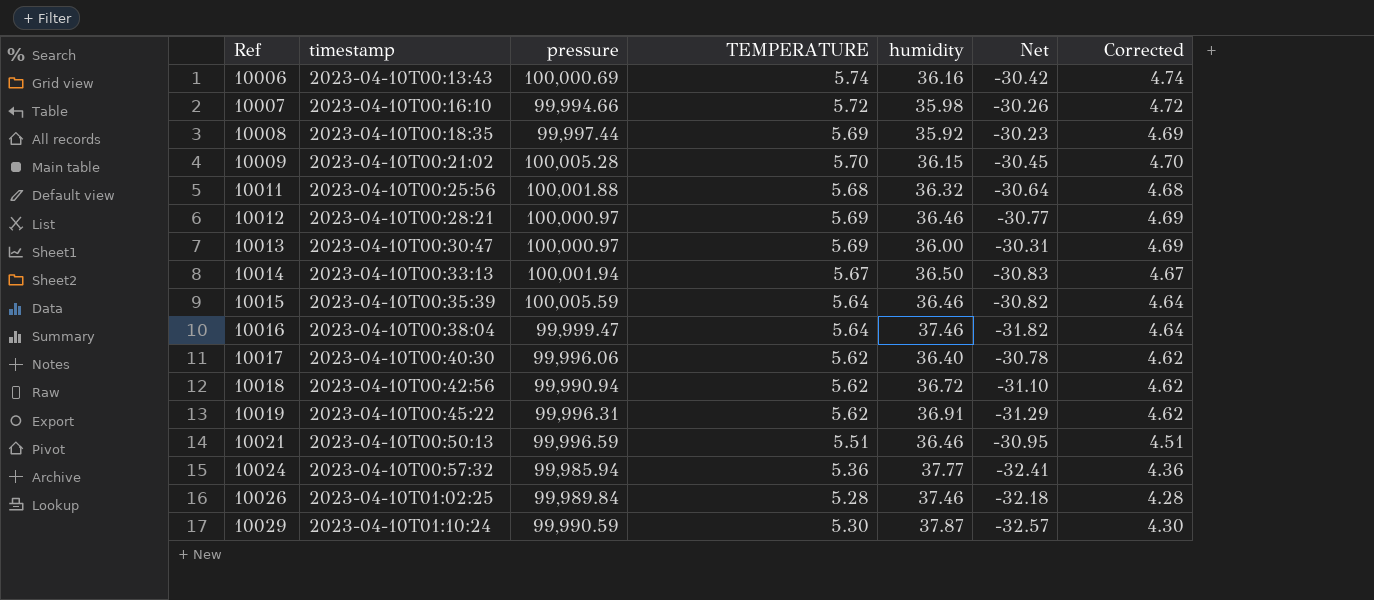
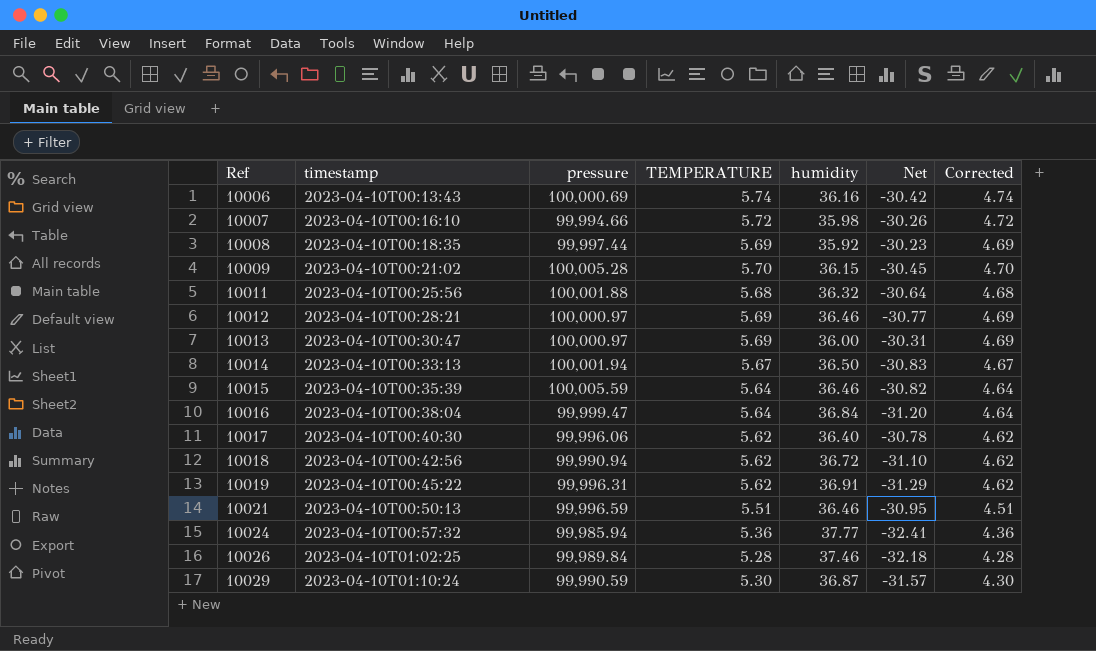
10016 | humidity: 37.46 -> 36.84
10016 | Net: -31.82 -> -31.20
10029 | humidity: 37.87 -> 36.87
10029 | Net: -32.57 -> -31.57

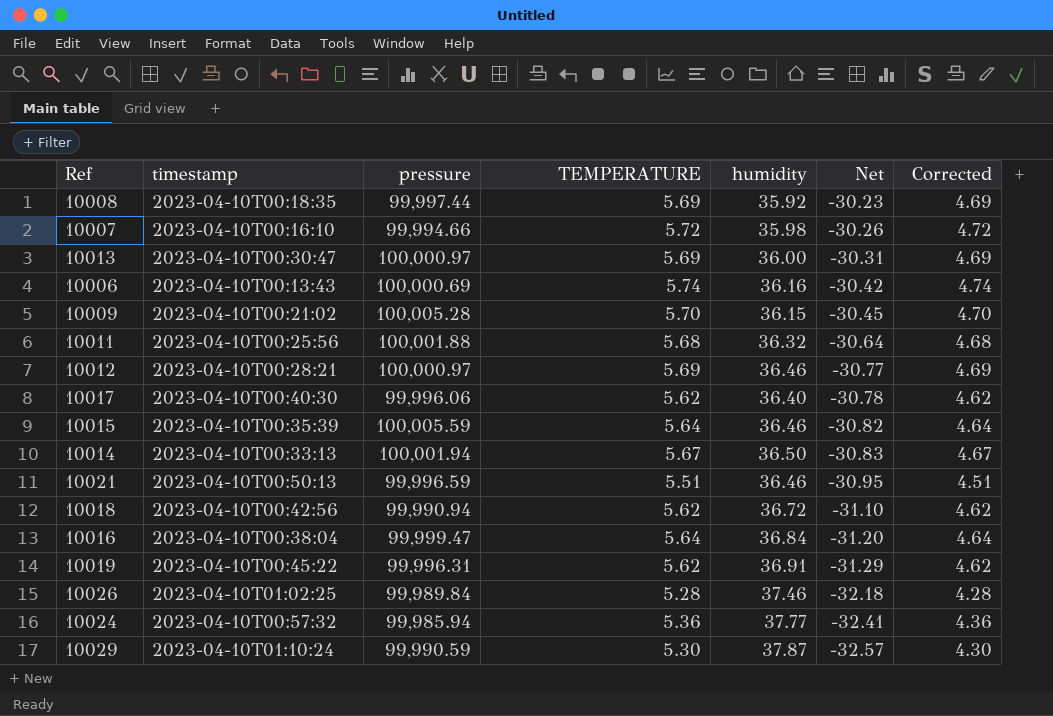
row order: Ref ascending -> Net descending
10029 | humidity: 36.87 -> 37.87
10029 | Net: -31.57 -> -32.57

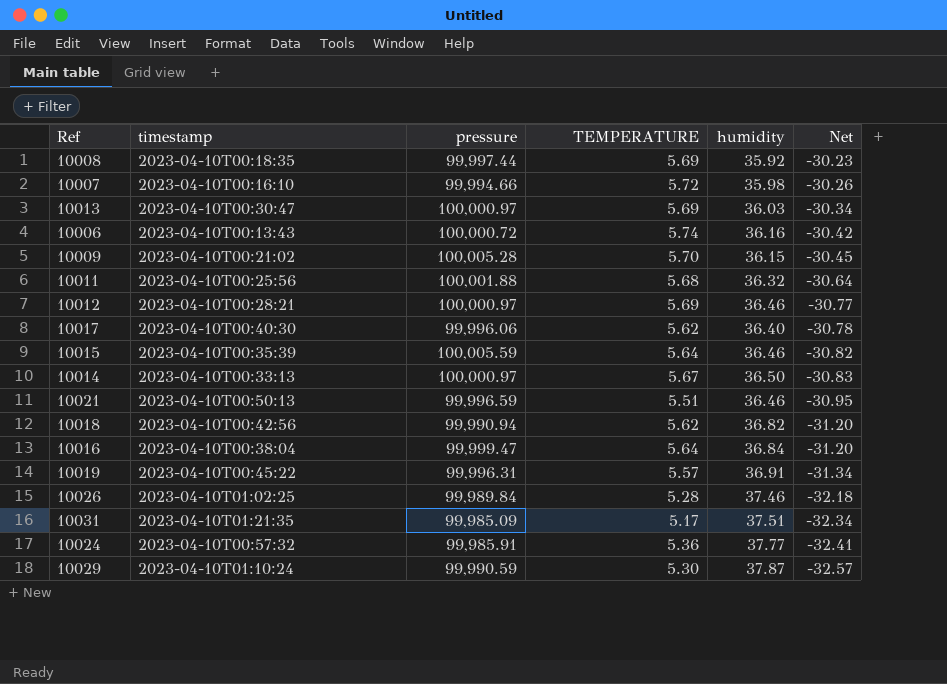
column Corrected | formula: [TEMPERATURE] - 1 -> none
10013 | humidity: 36.00 -> 36.03
10013 | Net: -30.31 -> -30.34
10006 | pressure: 100,000.69 -> 100,000.72
10014 | pressure: 100,001.94 -> 100,000.97
10018 | humidity: 36.72 -> 36.82
10018 | Net: -31.10 -> -31.20
10019 | TEMPERATURE: 5.62 -> 5.57
10019 | Net: -31.29 -> -31.34
row 10031: none -> 2023-04-10T01:21:35 | 99,985.09 | 5.17 | 37.51 | -32.34
10024 | pressure: 99,985.94 -> 99,985.91

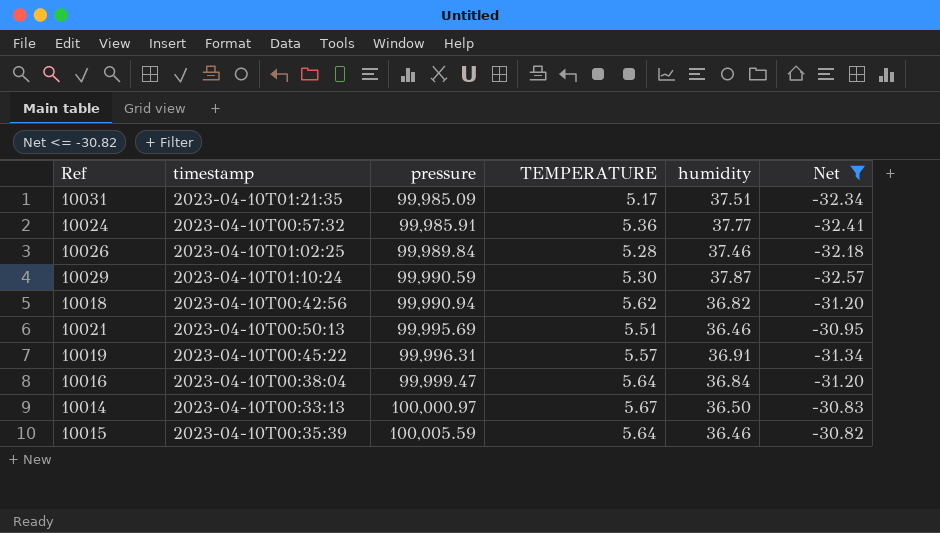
filter: none -> Net <= -30.82
row order: Net descending -> pressure ascending
10021 | pressure: 99,996.59 -> 99,995.69

